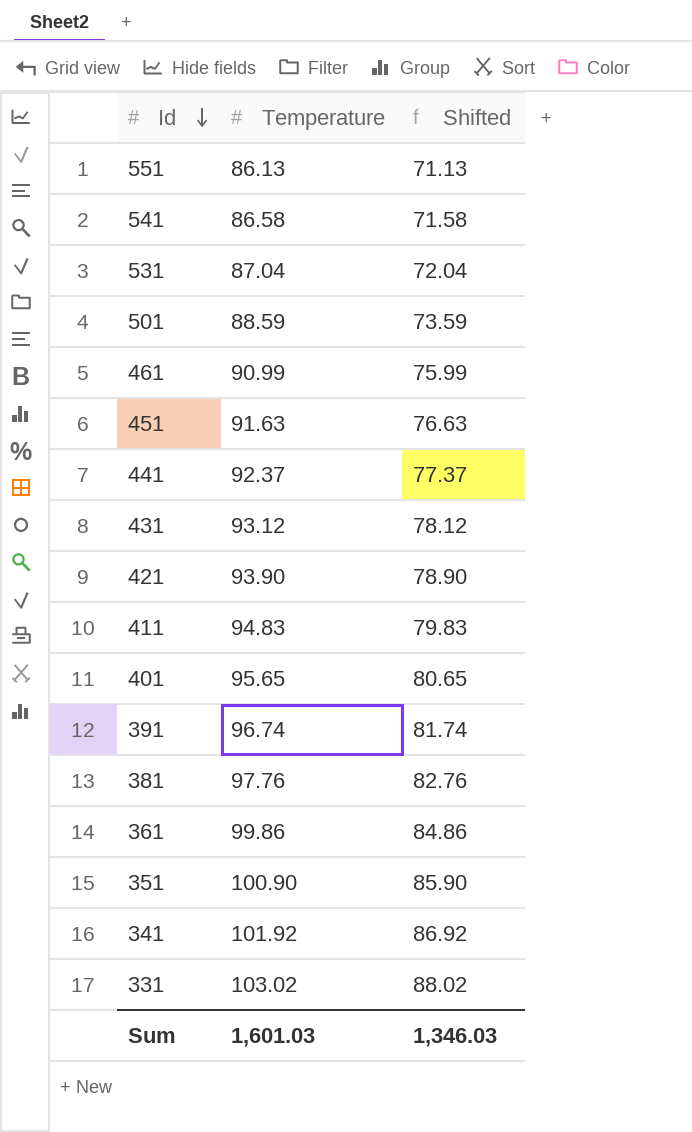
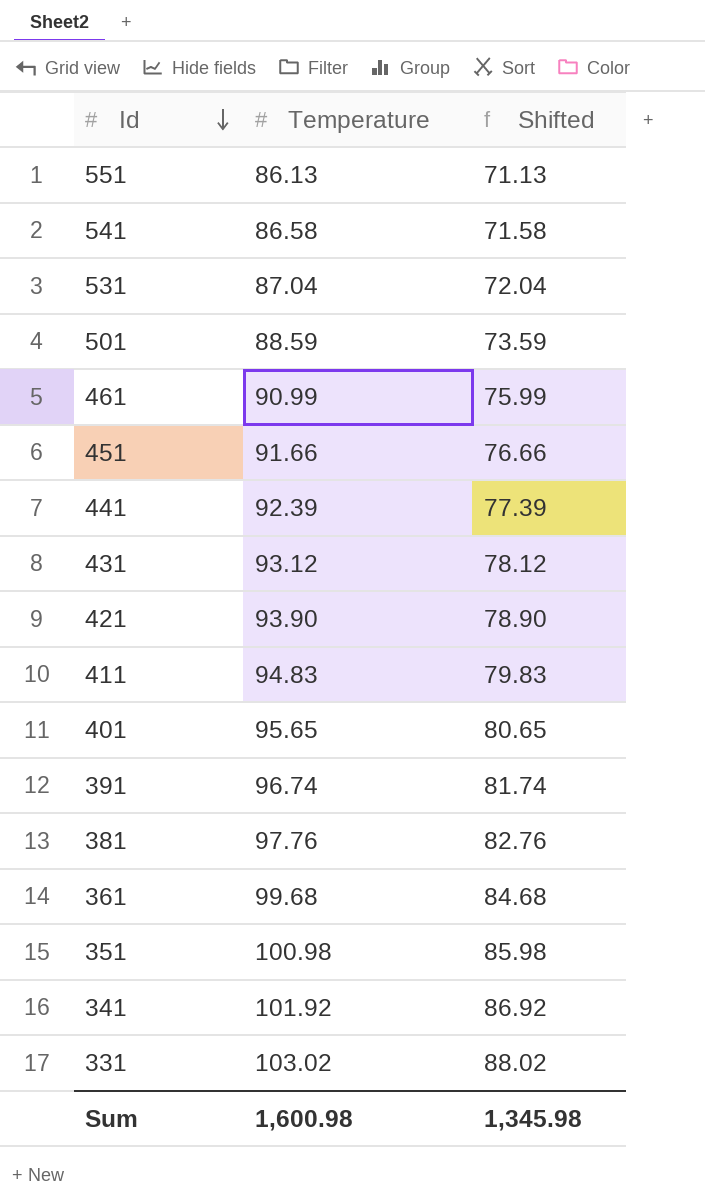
451 | Temperature: 91.63 -> 91.66
451 | Shifted: 76.63 -> 76.66
441 | Temperature: 92.37 -> 92.39
441 | Shifted: 77.37 -> 77.39
361 | Temperature: 99.86 -> 99.68
361 | Shifted: 84.86 -> 84.68
351 | Temperature: 100.90 -> 100.98
351 | Shifted: 85.90 -> 85.98
Sum | Temperature: 1,601.03 -> 1,600.98
Sum | Shifted: 1,346.03 -> 1,345.98

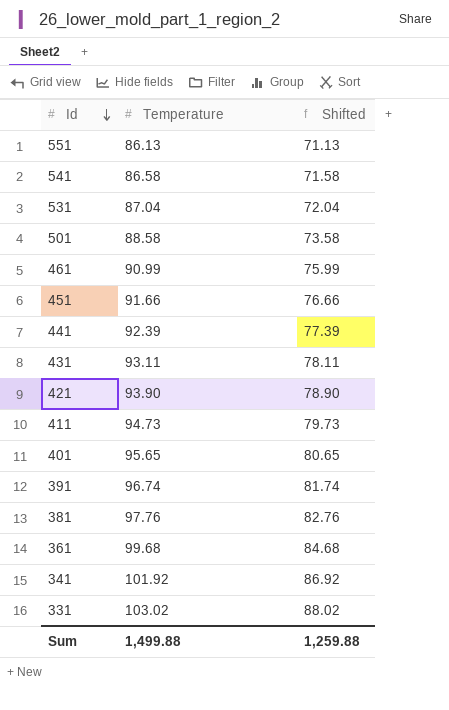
row 351: 100.98 | 85.98 -> none
501 | Temperature: 88.59 -> 88.58
501 | Shifted: 73.59 -> 73.58
431 | Temperature: 93.12 -> 93.11
431 | Shifted: 78.12 -> 78.11
411 | Temperature: 94.83 -> 94.73
411 | Shifted: 79.83 -> 79.73
Sum | Temperature: 1,600.98 -> 1,499.88
Sum | Shifted: 1,345.98 -> 1,259.88

